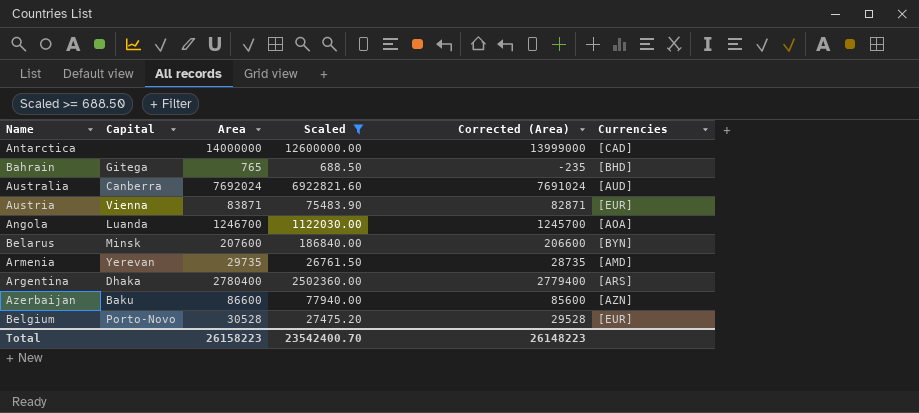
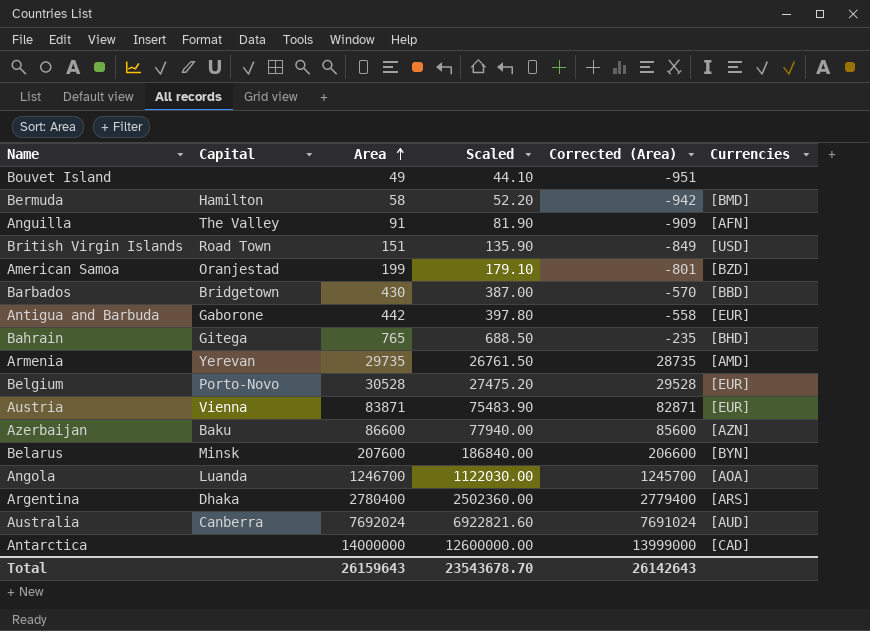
filter: Scaled >= 688.50 -> none
row order: none -> Area ascending
Total | Area: 26158223 -> 26159643
Total | Scaled: 23542400.70 -> 23543678.70
Total | Corrected (Area): 26148223 -> 26142643

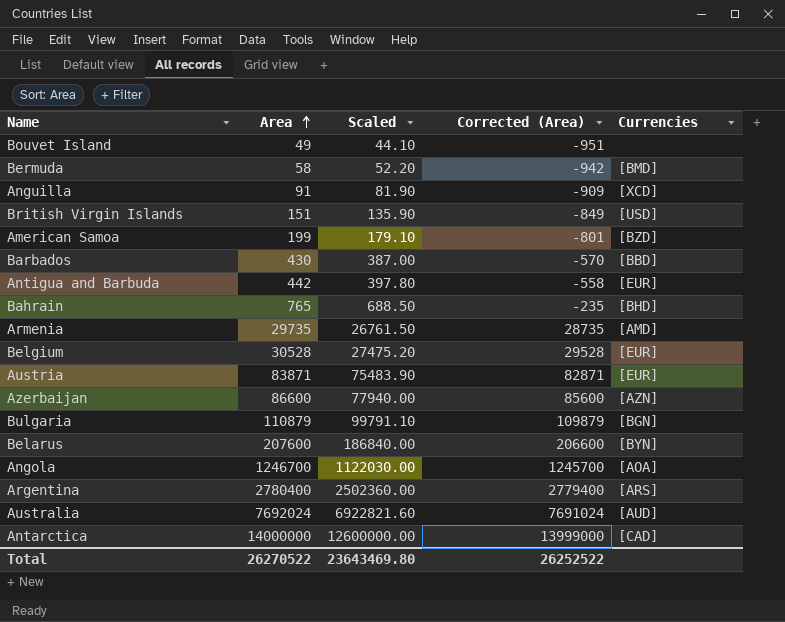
column Capital | position: 2 -> none
Anguilla | Currencies: [AFN] -> [XCD]
row Bulgaria: none -> 110879 | 99791.10 | 109879 | [BGN]
Total | Area: 26159643 -> 26270522
Total | Scaled: 23543678.70 -> 23643469.80
Total | Corrected (Area): 26142643 -> 26252522

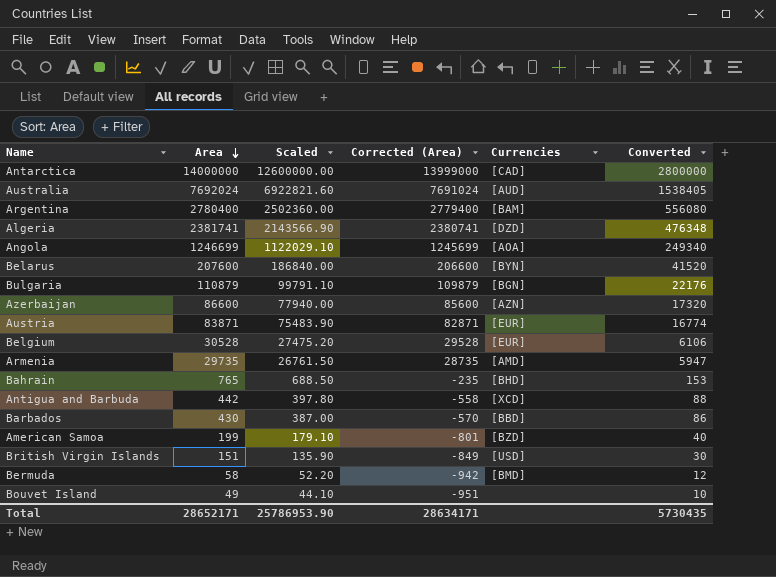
row order: Area ascending -> Area descending
column Converted | formula: none -> [Area] * 0.2
row Anguilla: 91 | 81.90 | -909 | [XCD] -> none
Argentina | Currencies: [ARS] -> [BAM]
row Algeria: none -> 2381741 | 2143566.90 | 2380741 | [DZD] | 476348
Angola | Area: 1246700 -> 1246699
Angola | Scaled: 1122030.00 -> 1122029.10
Angola | Corrected (Area): 1245700 -> 1245699
Antigua and Barbuda | Currencies: [EUR] -> [XCD]
Total | Area: 26270522 -> 28652171
Total | Scaled: 23643469.80 -> 25786953.90
Total | Corrected (Area): 26252522 -> 28634171

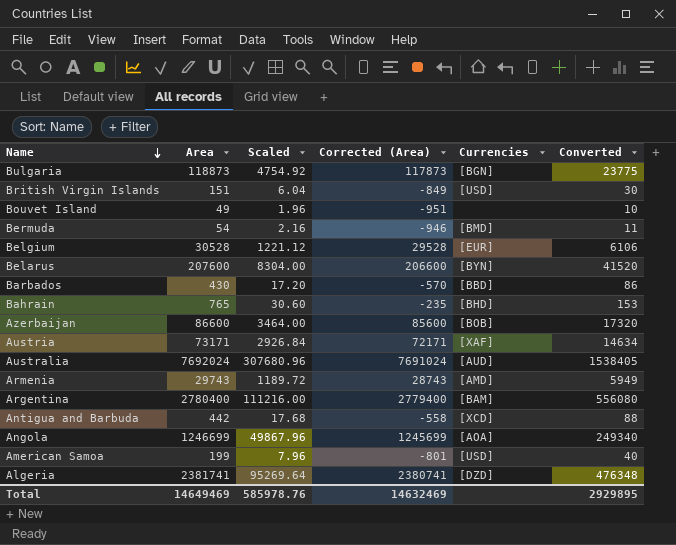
row order: Area descending -> Name descending
column Scaled | formula: [Area] * 0.9 -> [Area] * 0.04
row Antarctica: 14000000 | 12600000.00 | 13999000 | [CAD] | 2800000 -> none
Bulgaria | Area: 110879 -> 118873
Bulgaria | Corrected (Area): 109879 -> 117873
Bulgaria | Converted: 22176 -> 23775
Bermuda | Area: 58 -> 54
Bermuda | Corrected (Area): -942 -> -946
Bermuda | Converted: 12 -> 11
Azerbaijan | Currencies: [AZN] -> [BOB]
Austria | Area: 83871 -> 73171
Austria | Corrected (Area): 82871 -> 72171
Austria | Currencies: [EUR] -> [XAF]
Austria | Converted: 16774 -> 14634
Armenia | Area: 29735 -> 29743
Armenia | Corrected (Area): 28735 -> 28743
Armenia | Converted: 5947 -> 5949
American Samoa | Currencies: [BZD] -> [USD]
Total | Area: 28652171 -> 14649469
Total | Scaled: 25786953.90 -> 585978.76
Total | Corrected (Area): 28634171 -> 14632469
Total | Converted: 5730435 -> 2929895

